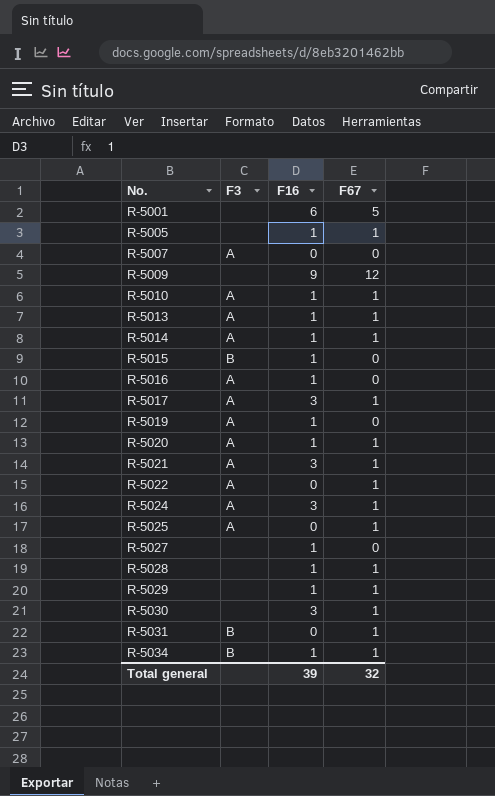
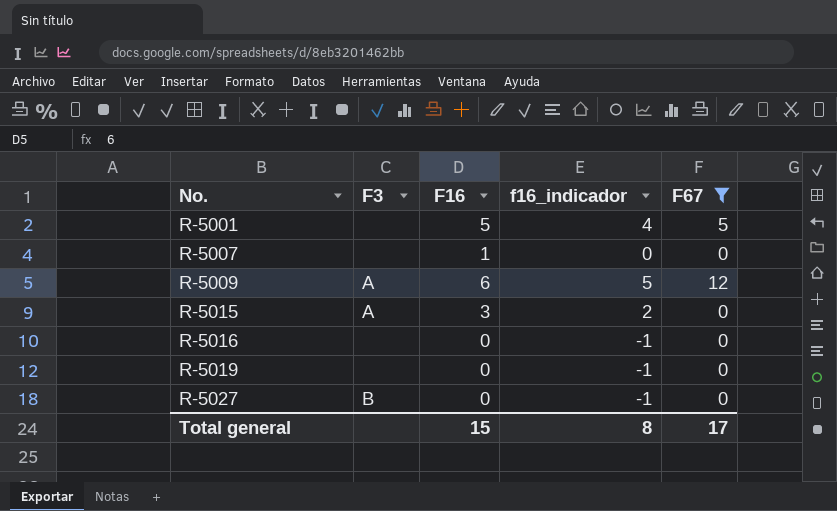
filter: none -> F67 != 1
column f16_indicador | formula: none -> [F16] - 1
R-5001 | F16: 6 -> 5
R-5007 | F3: A -> none
R-5007 | F16: 0 -> 1
R-5009 | F3: none -> A
R-5009 | F16: 9 -> 6
R-5015 | F3: B -> A
R-5015 | F16: 1 -> 3
R-5016 | F3: A -> none
R-5016 | F16: 1 -> 0
R-5019 | F3: A -> none
R-5019 | F16: 1 -> 0
R-5027 | F3: none -> B
R-5027 | F16: 1 -> 0
Total general | F16: 39 -> 15
Total general | F67: 32 -> 17

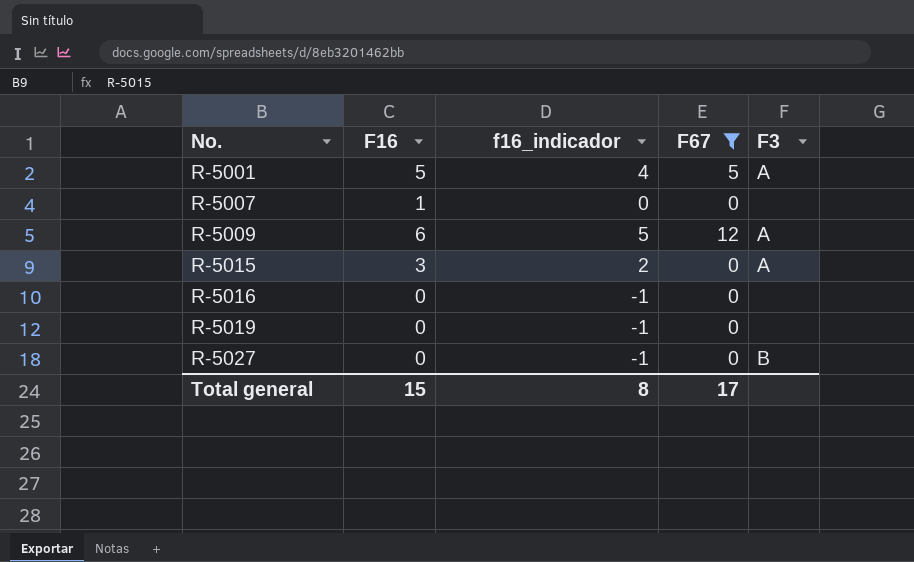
column F3 | position: 2 -> 5
R-5001 | F3: none -> A

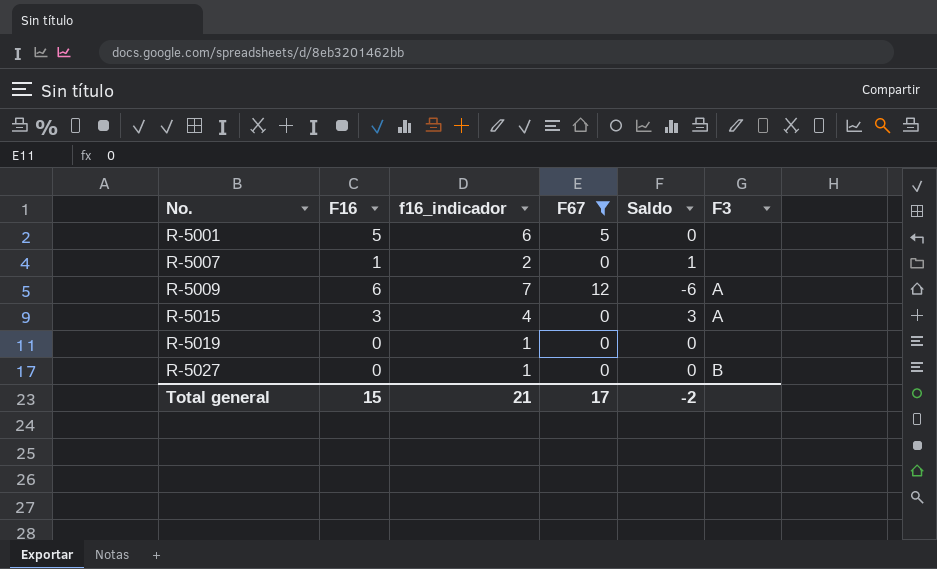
column f16_indicador | formula: [F16] - 1 -> [F16] + 1
column Saldo | formula: none -> [F16] - [F67]
row R-5016: 0 | -1 | 0 | none -> none
R-5001 | F3: A -> none
Total general | f16_indicador: 8 -> 21

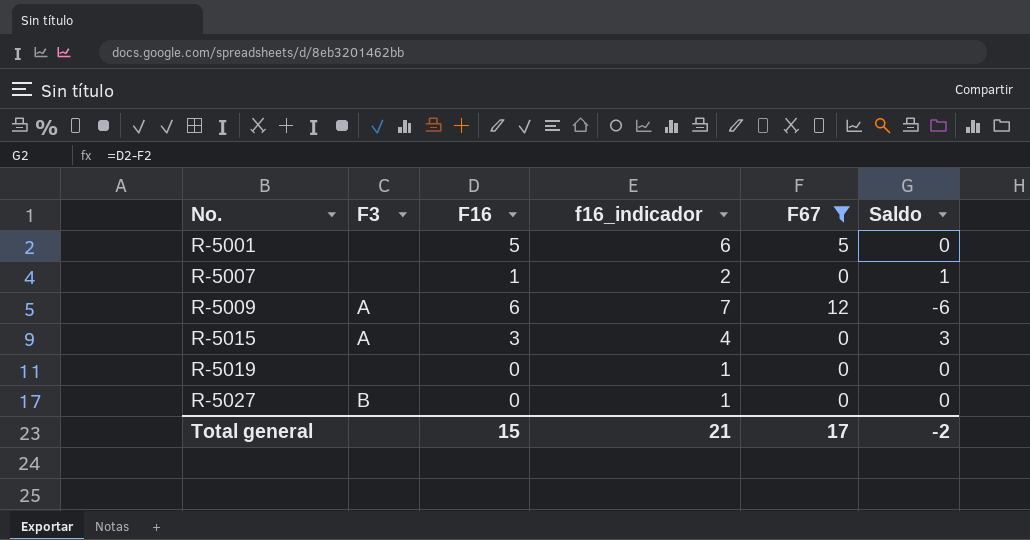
column F3 | position: 6 -> 2

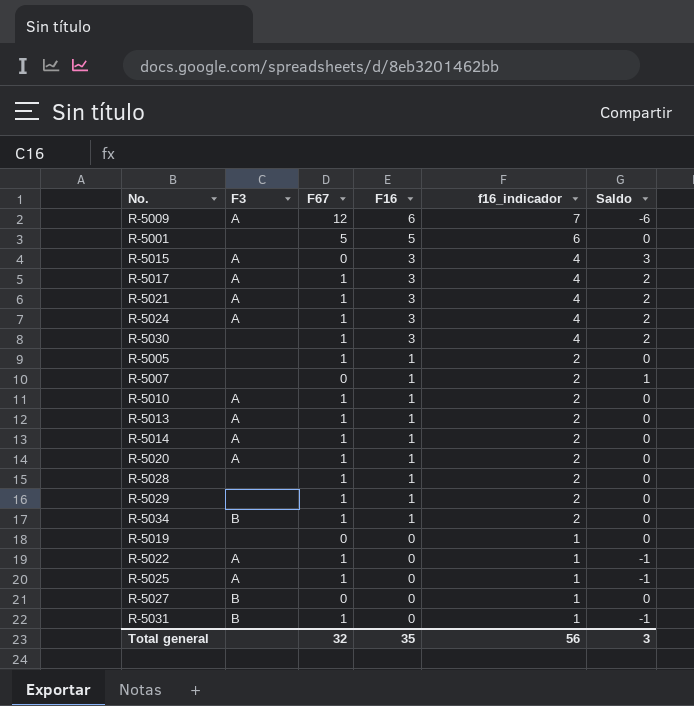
filter: F67 != 1 -> none
row order: No. ascending -> F16 descending
column F67 | position: 5 -> 3
Total general | F67: 17 -> 32
Total general | F16: 15 -> 35
Total general | f16_indicador: 21 -> 56
Total general | Saldo: -2 -> 3

